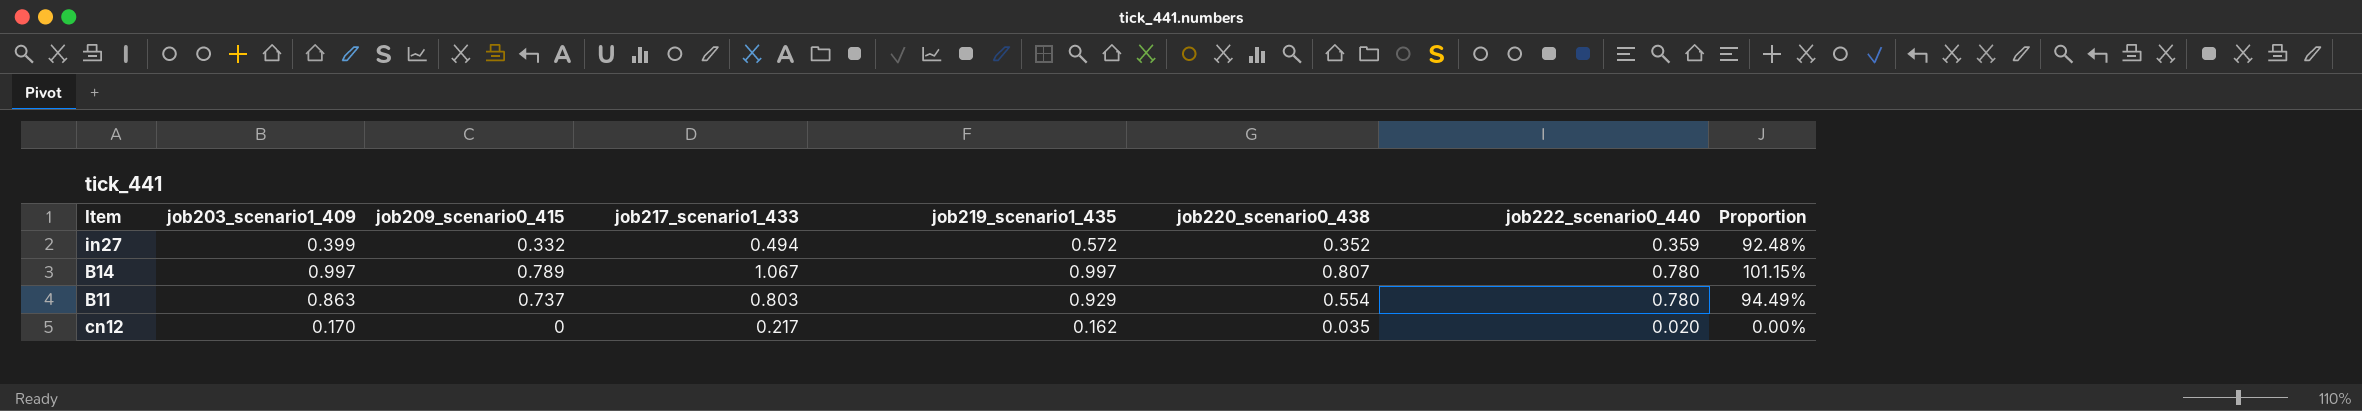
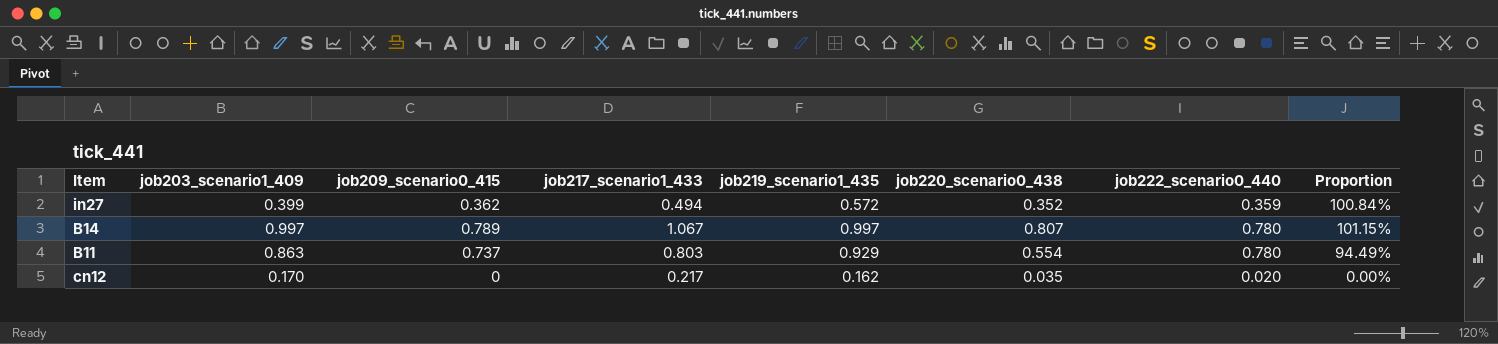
in27 | job209_scenario0_415: 0.332 -> 0.362
in27 | Proportion: 92.48% -> 100.84%

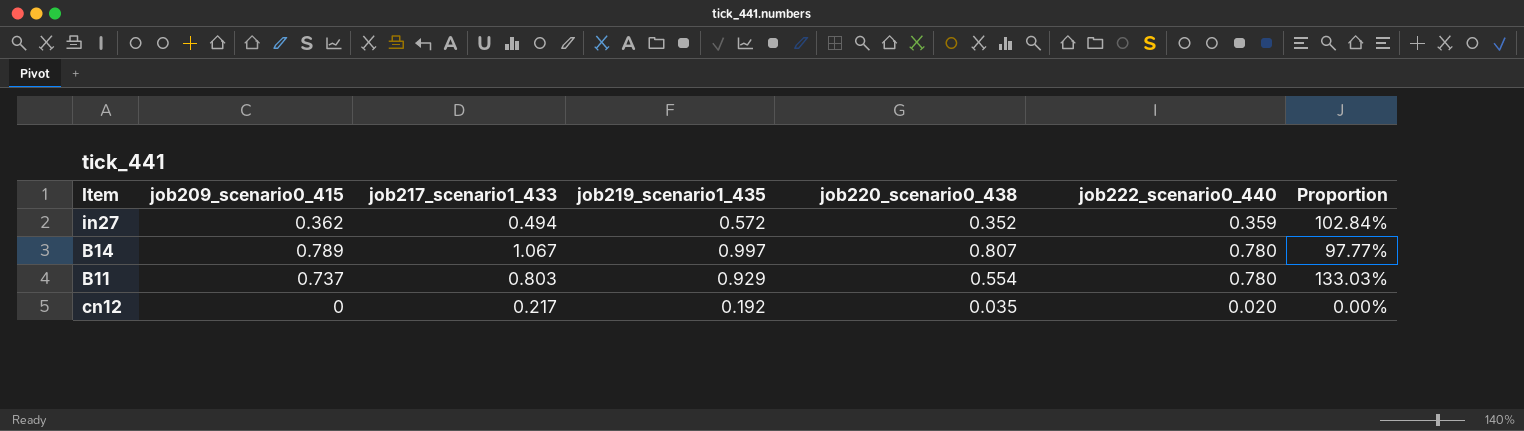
column job203_scenario1_409 | position: 2 -> none
column Proportion | formula: [job209_scenario0_415] / [job222_scenario0_440] -> [job209_scenario0_415] / [job220_scenario0_438]
cn12 | job219_scenario1_435: 0.162 -> 0.192

